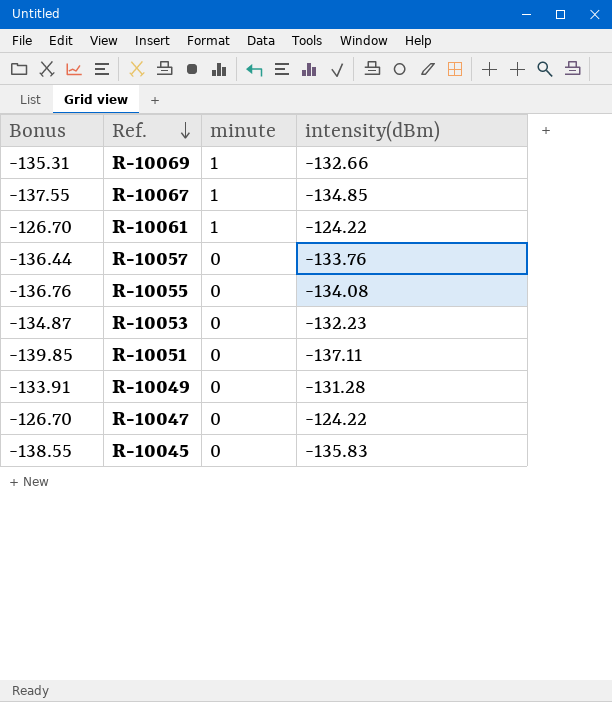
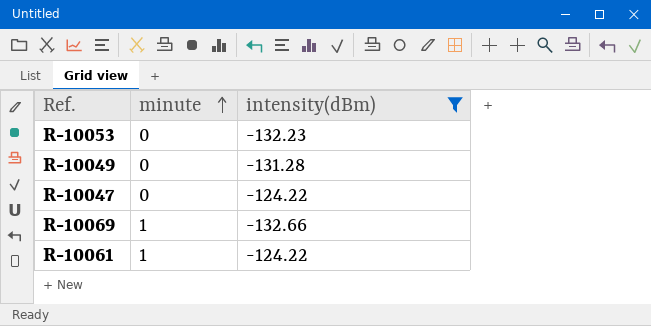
filter: none -> intensity(dBm) >= -132.66
row order: Ref. descending -> minute ascending
column Bonus | formula: [intensity(dBm)] * 1.02 -> none

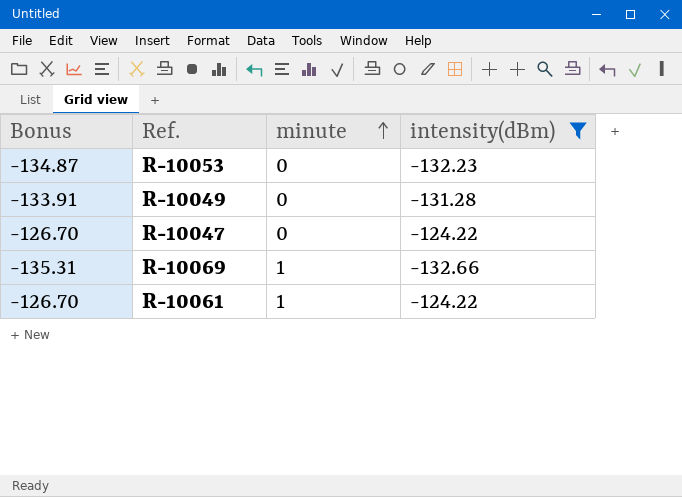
column Bonus | formula: none -> [intensity(dBm)] * 1.02

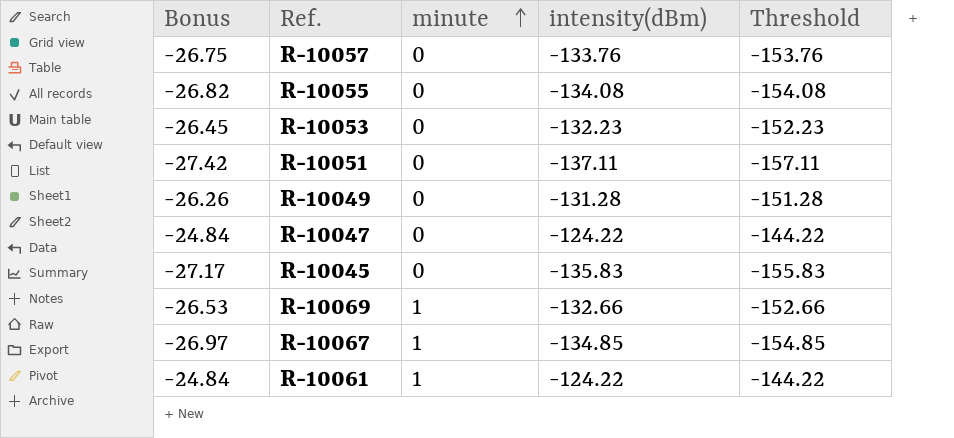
filter: intensity(dBm) >= -132.66 -> none
column Bonus | formula: [intensity(dBm)] * 1.02 -> [intensity(dBm)] * 0.2
column Threshold | formula: none -> [intensity(dBm)] - 20

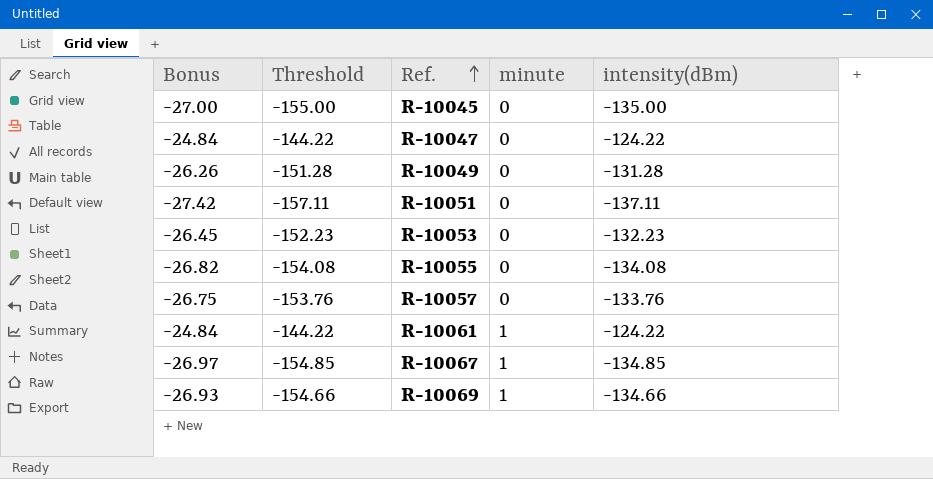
row order: minute ascending -> Ref. ascending
column Threshold | position: 5 -> 2
R-10045 | Bonus: -27.17 -> -27.00
R-10045 | Threshold: -155.83 -> -155.00
R-10045 | intensity(dBm): -135.83 -> -135.00
R-10069 | Bonus: -26.53 -> -26.93
R-10069 | Threshold: -152.66 -> -154.66
R-10069 | intensity(dBm): -132.66 -> -134.66

